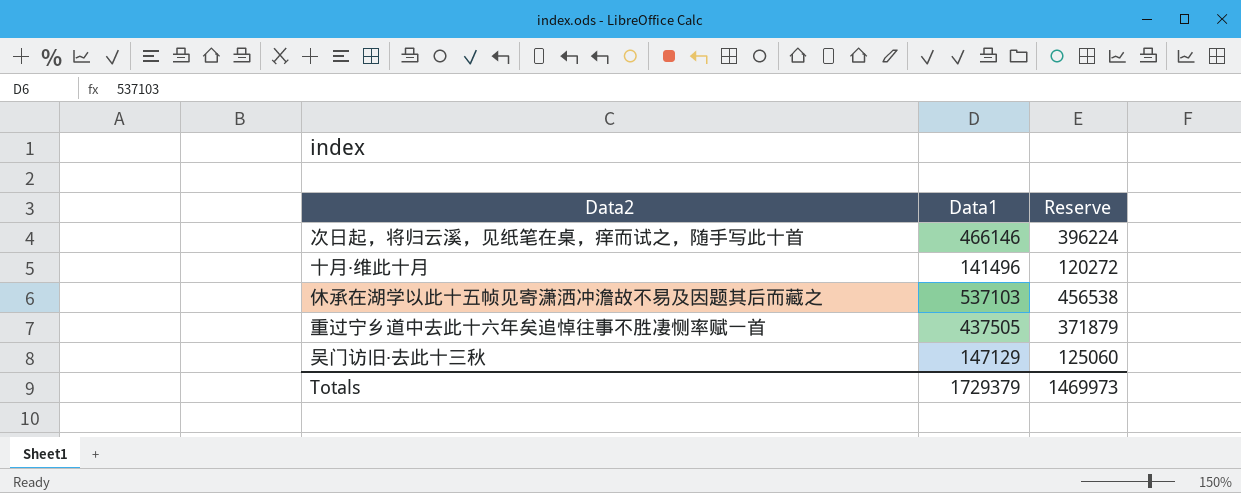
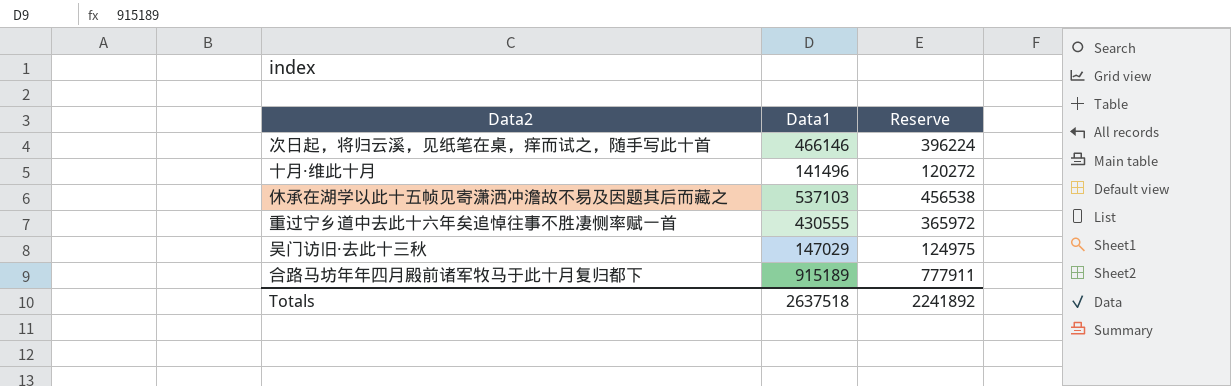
重过宁乡道中去此十六年矣追悼往事不胜凄恻率赋一首 | Data1: 437505 -> 430555
重过宁乡道中去此十六年矣追悼往事不胜凄恻率赋一首 | Reserve: 371879 -> 365972
吴门访旧·去此十三秋 | Data1: 147129 -> 147029
吴门访旧·去此十三秋 | Reserve: 125060 -> 124975
row 合路马坊年年四月殿前诸军牧马于此十月复归都下: none -> 915189 | 777911
Totals | Data1: 1729379 -> 2637518
Totals | Reserve: 1469973 -> 2241892

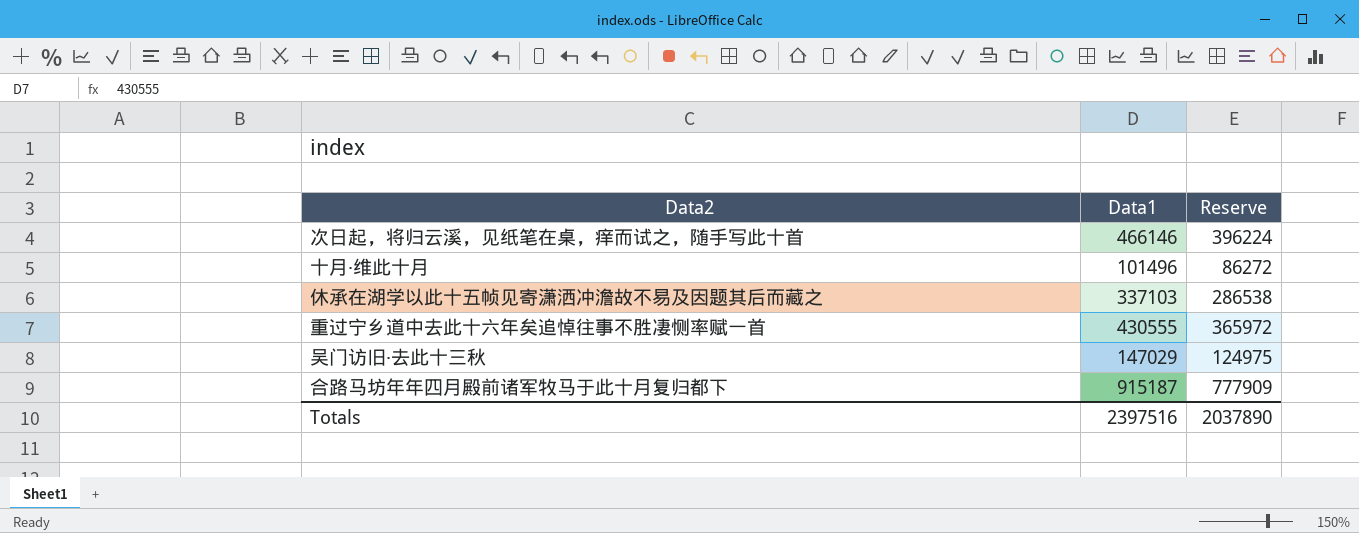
十月·维此十月 | Data1: 141496 -> 101496
十月·维此十月 | Reserve: 120272 -> 86272
休承在湖学以此十五帧见寄潇洒冲澹故不易及因题其后而藏之 | Data1: 537103 -> 337103
休承在湖学以此十五帧见寄潇洒冲澹故不易及因题其后而藏之 | Reserve: 456538 -> 286538
合路马坊年年四月殿前诸军牧马于此十月复归都下 | Data1: 915189 -> 915187
合路马坊年年四月殿前诸军牧马于此十月复归都下 | Reserve: 777911 -> 777909
Totals | Data1: 2637518 -> 2397516
Totals | Reserve: 2241892 -> 2037890

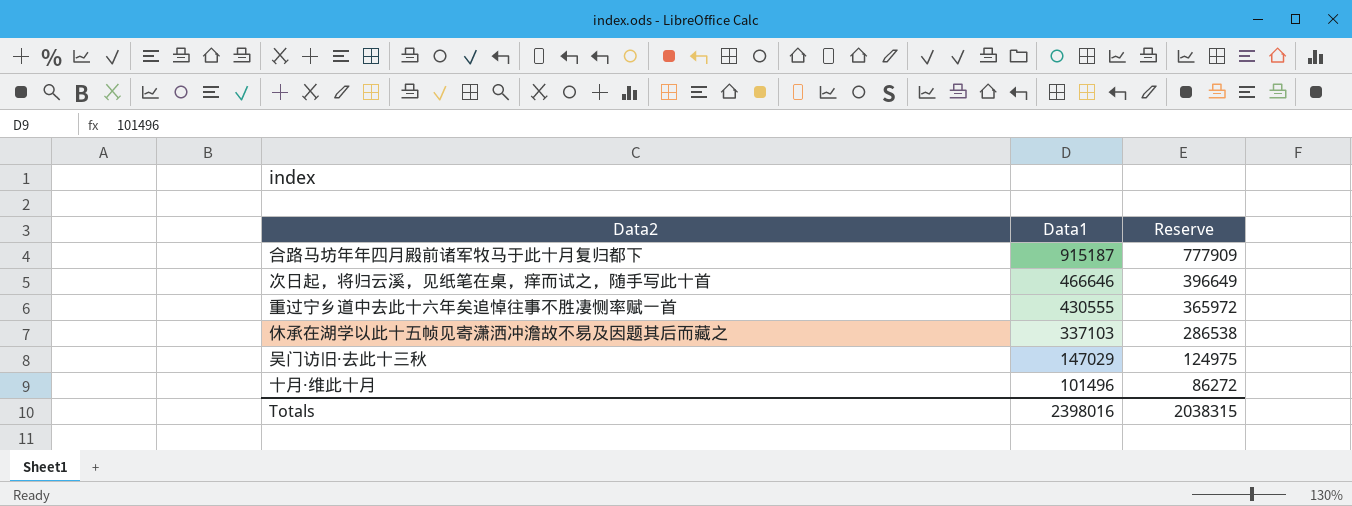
row order: none -> Data1 descending
次日起，将归云溪，见纸笔在桌，痒而试之，随手写此十首 | Data1: 466146 -> 466646
次日起，将归云溪，见纸笔在桌，痒而试之，随手写此十首 | Reserve: 396224 -> 396649
Totals | Data1: 2397516 -> 2398016
Totals | Reserve: 2037890 -> 2038315

